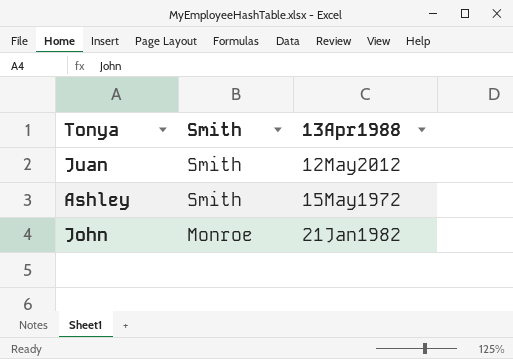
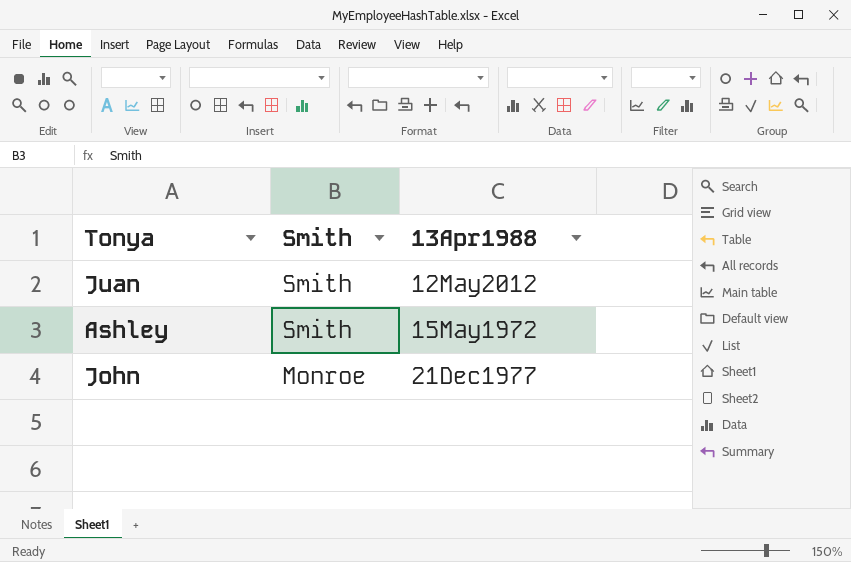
John | 13Apr1988: 21Jan1982 -> 21Dec1977

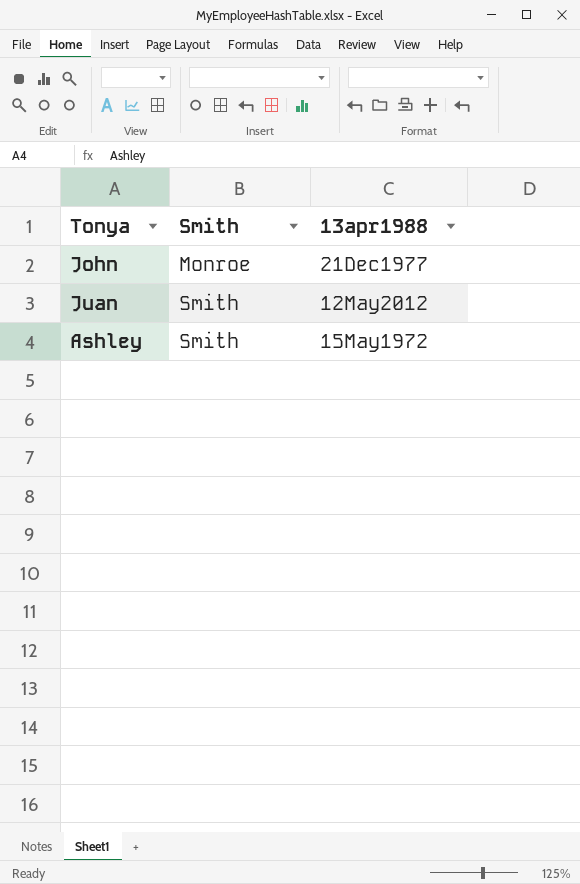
row order: Smith descending -> Smith ascending
column name: 13Apr1988 -> 13apr1988

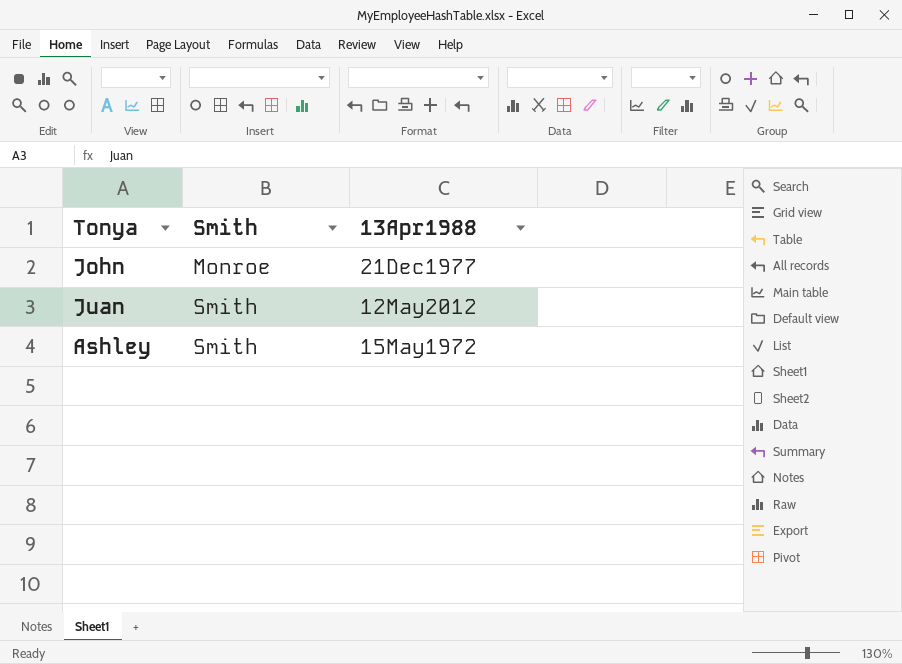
column name: 13apr1988 -> 13Apr1988

